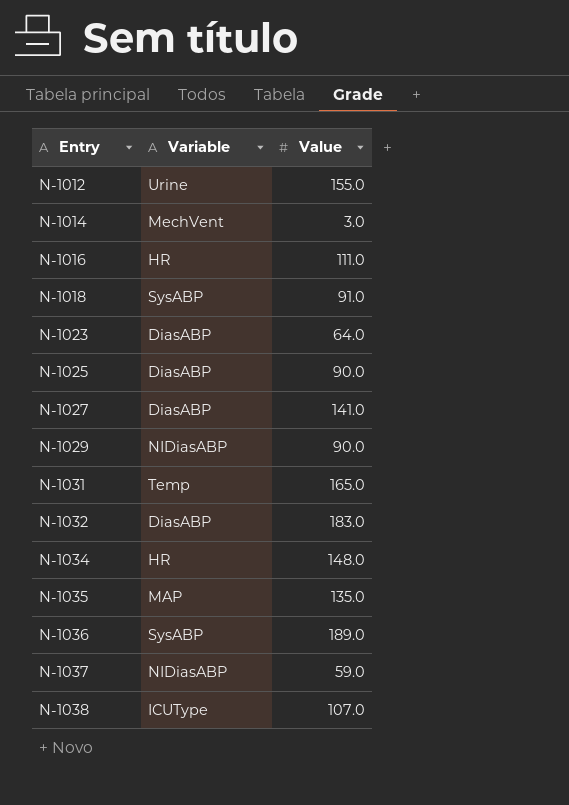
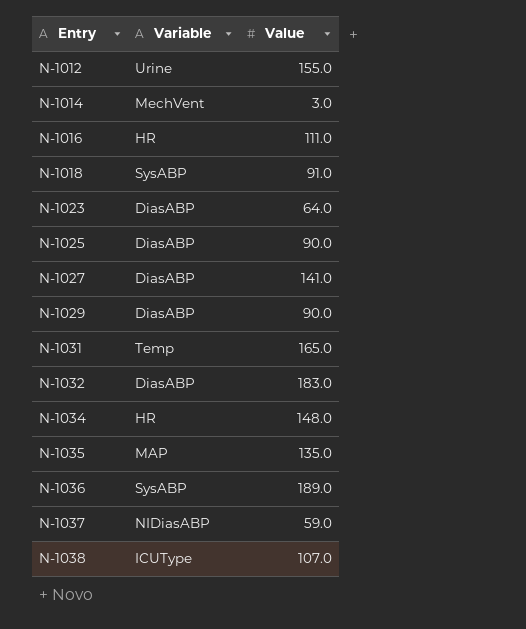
N-1029 | Variable: NIDiasABP -> DiasABP

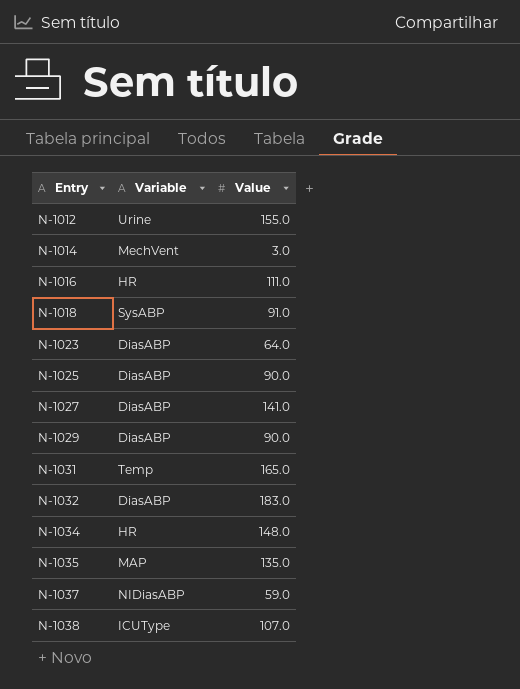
row N-1036: SysABP | 189.0 -> none

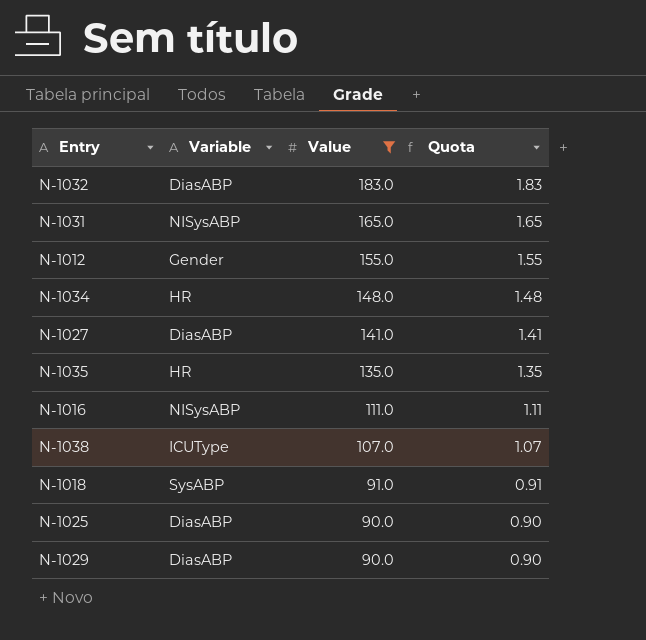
filter: none -> Value >= 90.0
row order: Entry ascending -> Value descending
column Quota | formula: none -> [Value] * 0.01
N-1031 | Variable: Temp -> NISysABP
N-1012 | Variable: Urine -> Gender
N-1035 | Variable: MAP -> HR
N-1016 | Variable: HR -> NISysABP

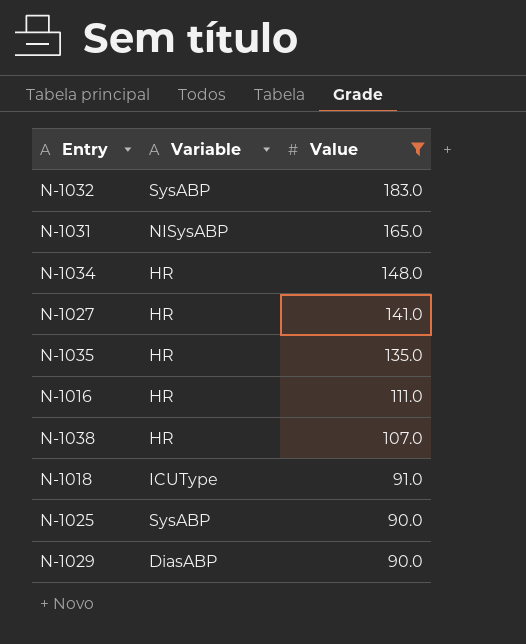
column Quota | formula: [Value] * 0.01 -> none
row N-1012: Gender | 155.0 | 1.55 -> none
N-1032 | Variable: DiasABP -> SysABP
N-1027 | Variable: DiasABP -> HR
N-1016 | Variable: NISysABP -> HR
N-1038 | Variable: ICUType -> HR
N-1018 | Variable: SysABP -> ICUType
N-1025 | Variable: DiasABP -> SysABP

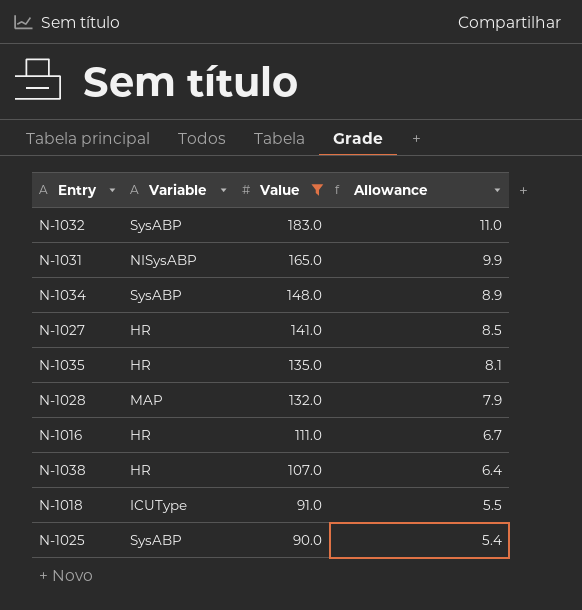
column Allowance | formula: none -> [Value] * 0.06
row N-1029: DiasABP | 90.0 -> none
N-1034 | Variable: HR -> SysABP
row N-1028: none -> MAP | 132.0 | 7.9

